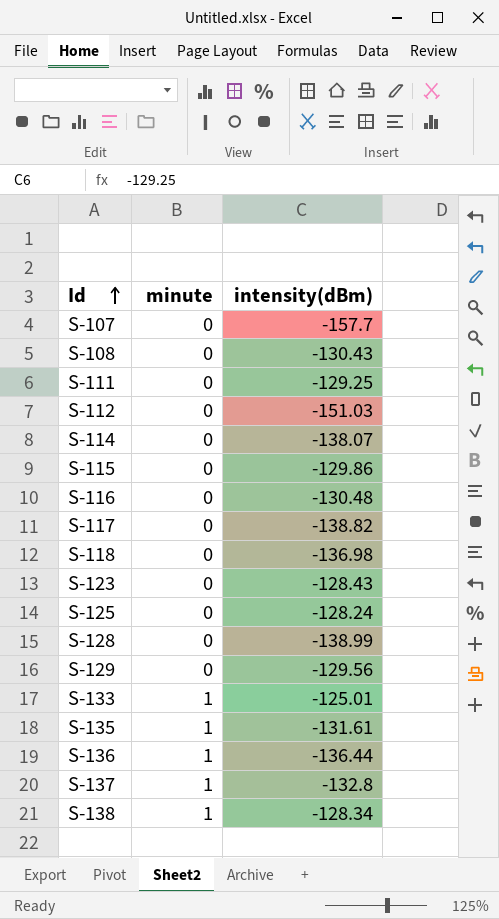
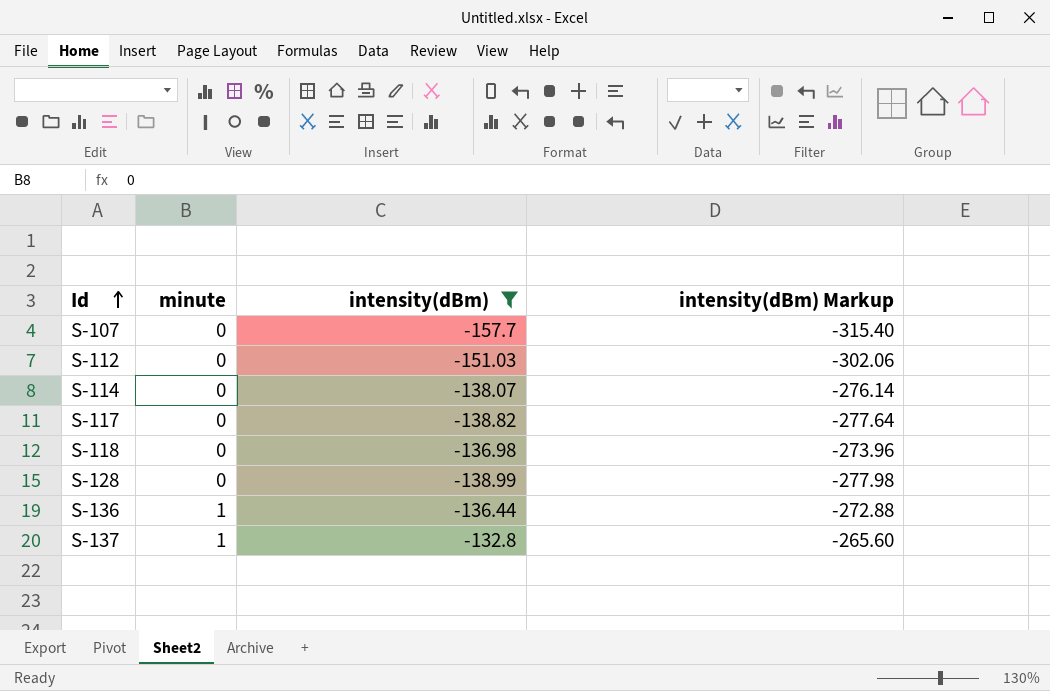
filter: none -> intensity(dBm) <= -132.8
column intensity(dBm) Markup | formula: none -> [intensity(dBm)] * 2

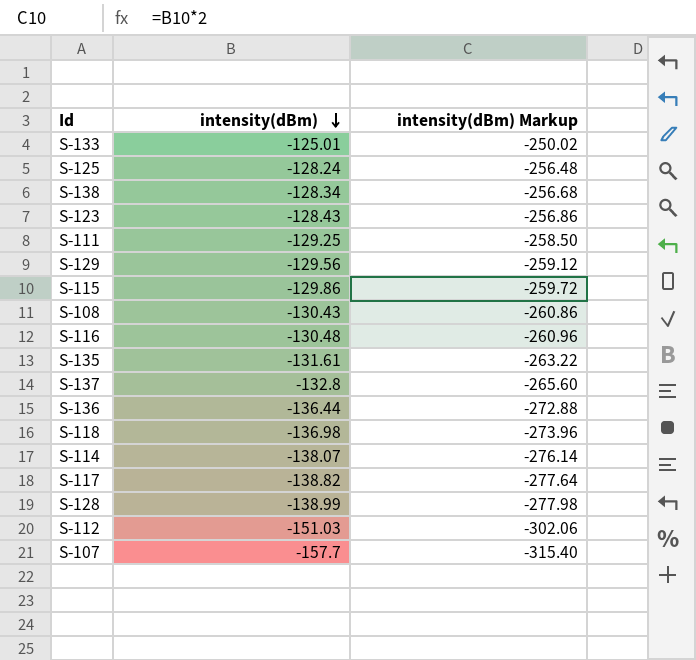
filter: intensity(dBm) <= -132.8 -> none
row order: Id ascending -> intensity(dBm) descending
column minute | position: 2 -> none

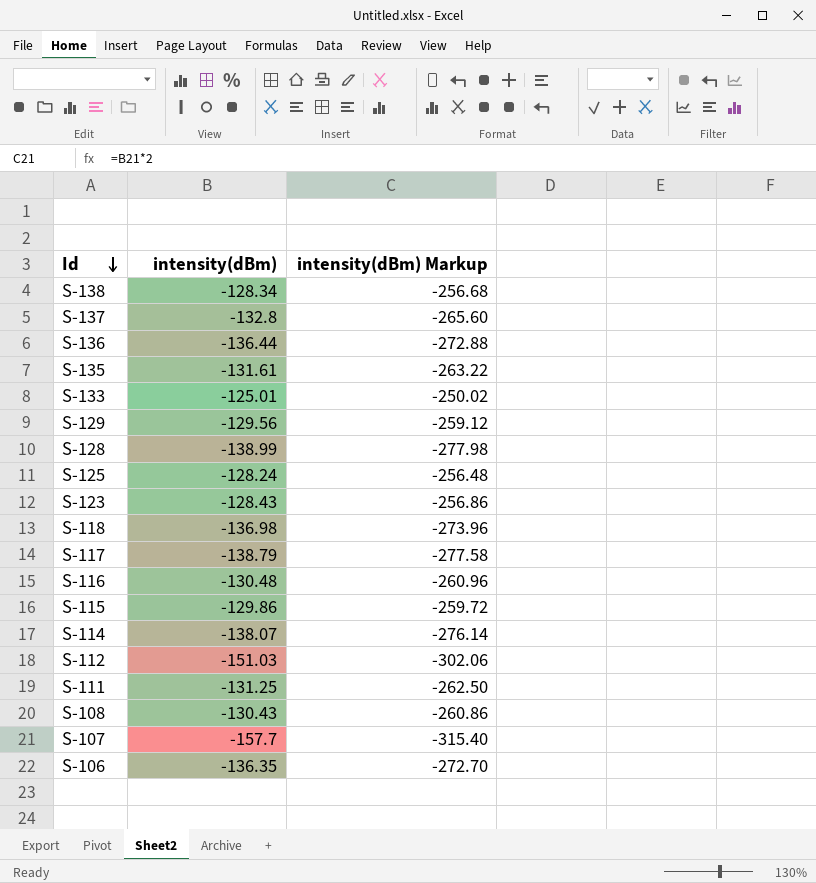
row order: intensity(dBm) descending -> Id descending
S-117 | intensity(dBm): -138.82 -> -138.79
S-117 | intensity(dBm) Markup: -277.64 -> -277.58
S-111 | intensity(dBm): -129.25 -> -131.25
S-111 | intensity(dBm) Markup: -258.50 -> -262.50
row S-106: none -> -136.35 | -272.70

